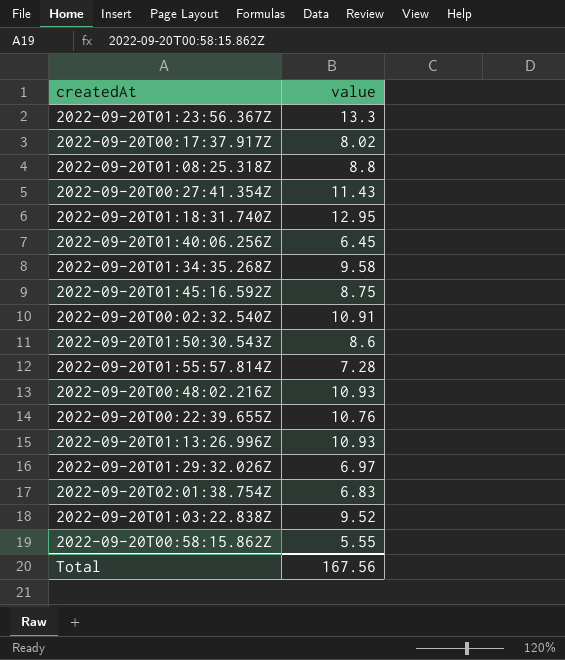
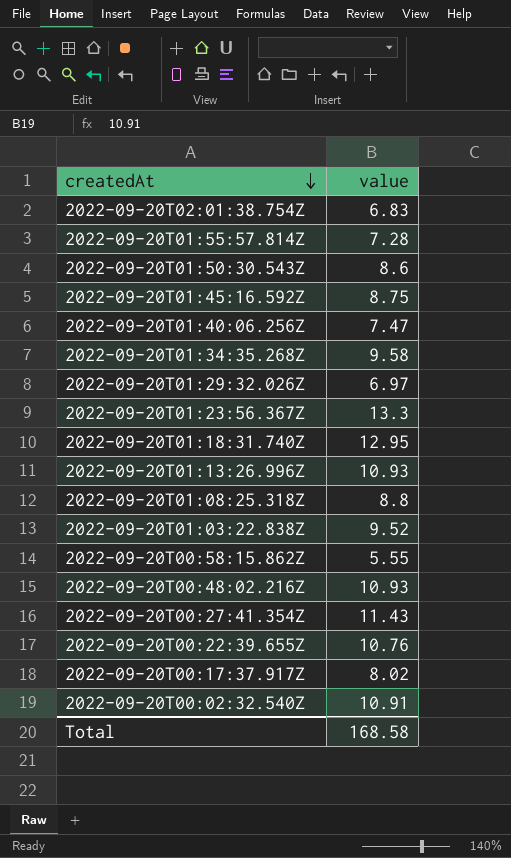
row order: none -> createdAt descending
2022-09-20T01:40:06.256Z | value: 6.45 -> 7.47
Total | value: 167.56 -> 168.58

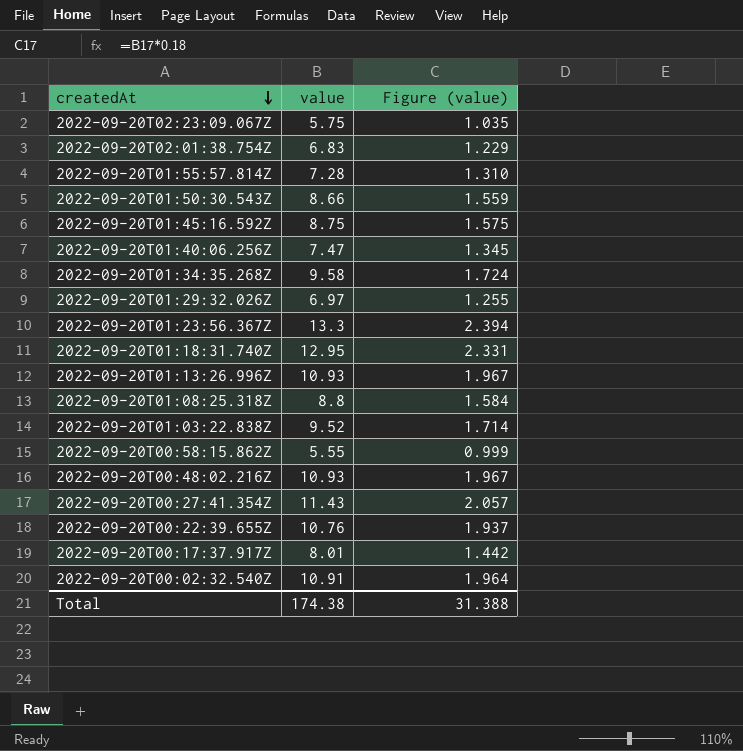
column Figure (value) | formula: none -> [value] * 0.18
row 2022-09-20T02:23:09.067Z: none -> 5.75 | 1.035
2022-09-20T01:50:30.543Z | value: 8.6 -> 8.66
2022-09-20T00:17:37.917Z | value: 8.02 -> 8.01
Total | value: 168.58 -> 174.38

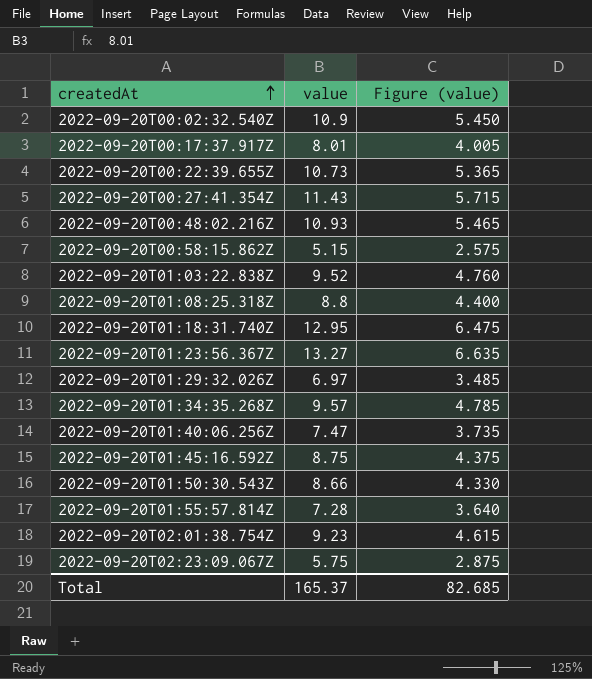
row order: createdAt descending -> createdAt ascending
column Figure (value) | formula: [value] * 0.18 -> [value] * 0.5
row 2022-09-20T01:13:26.996Z: 10.93 | 1.967 -> none
2022-09-20T00:02:32.540Z | value: 10.91 -> 10.9
2022-09-20T00:22:39.655Z | value: 10.76 -> 10.73
2022-09-20T00:58:15.862Z | value: 5.55 -> 5.15
2022-09-20T01:23:56.367Z | value: 13.3 -> 13.27
2022-09-20T01:34:35.268Z | value: 9.58 -> 9.57
2022-09-20T02:01:38.754Z | value: 6.83 -> 9.23
Total | value: 174.38 -> 165.37
Total | Figure (value): 31.388 -> 82.685

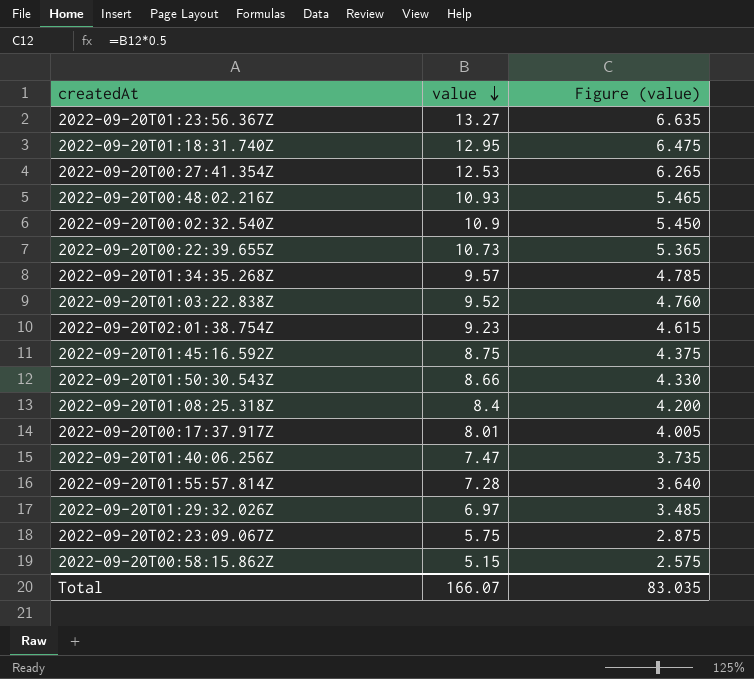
row order: createdAt ascending -> value descending
2022-09-20T00:27:41.354Z | value: 11.43 -> 12.53
2022-09-20T00:27:41.354Z | Figure (value): 5.715 -> 6.265
2022-09-20T01:08:25.318Z | value: 8.8 -> 8.4
2022-09-20T01:08:25.318Z | Figure (value): 4.400 -> 4.200
Total | value: 165.37 -> 166.07
Total | Figure (value): 82.685 -> 83.035

